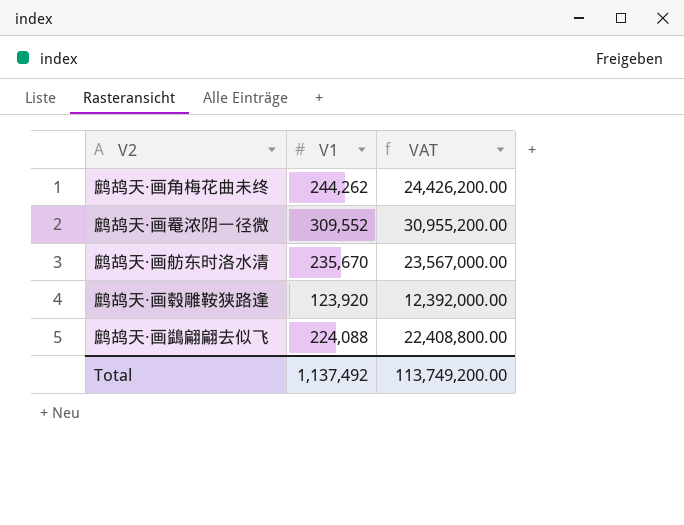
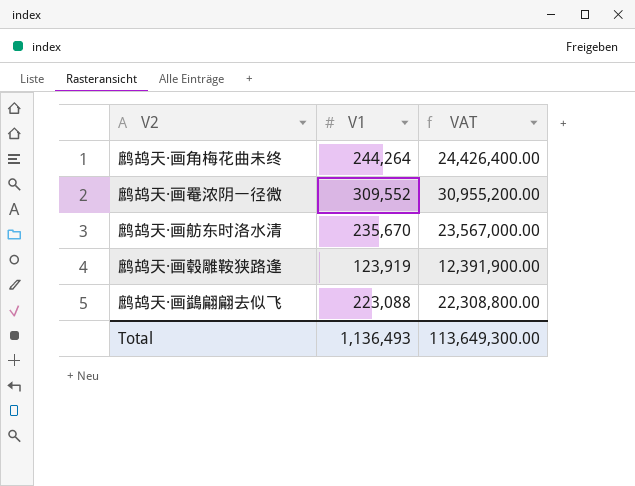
鹧鸪天·画角梅花曲未终 | V1: 244,262 -> 244,264
鹧鸪天·画角梅花曲未终 | VAT: 24,426,200.00 -> 24,426,400.00
鹧鸪天·画毂雕鞍狭路逢 | V1: 123,920 -> 123,919
鹧鸪天·画毂雕鞍狭路逢 | VAT: 12,392,000.00 -> 12,391,900.00
鹧鸪天·画鷁翩翩去似飞 | V1: 224,088 -> 223,088
鹧鸪天·画鷁翩翩去似飞 | VAT: 22,408,800.00 -> 22,308,800.00
Total | V1: 1,137,492 -> 1,136,493
Total | VAT: 113,749,200.00 -> 113,649,300.00

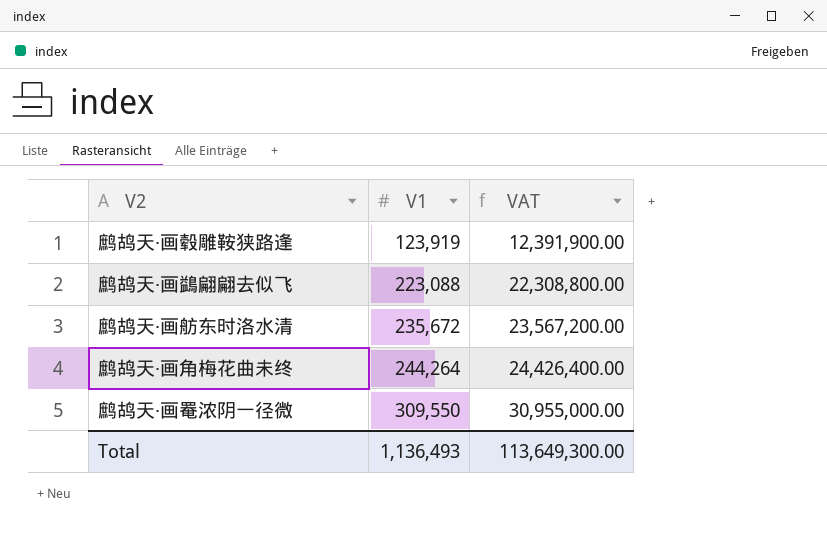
row order: none -> V1 ascending
鹧鸪天·画舫东时洛水清 | V1: 235,670 -> 235,672
鹧鸪天·画舫东时洛水清 | VAT: 23,567,000.00 -> 23,567,200.00
鹧鸪天·画罨浓阴一径微 | V1: 309,552 -> 309,550
鹧鸪天·画罨浓阴一径微 | VAT: 30,955,200.00 -> 30,955,000.00

